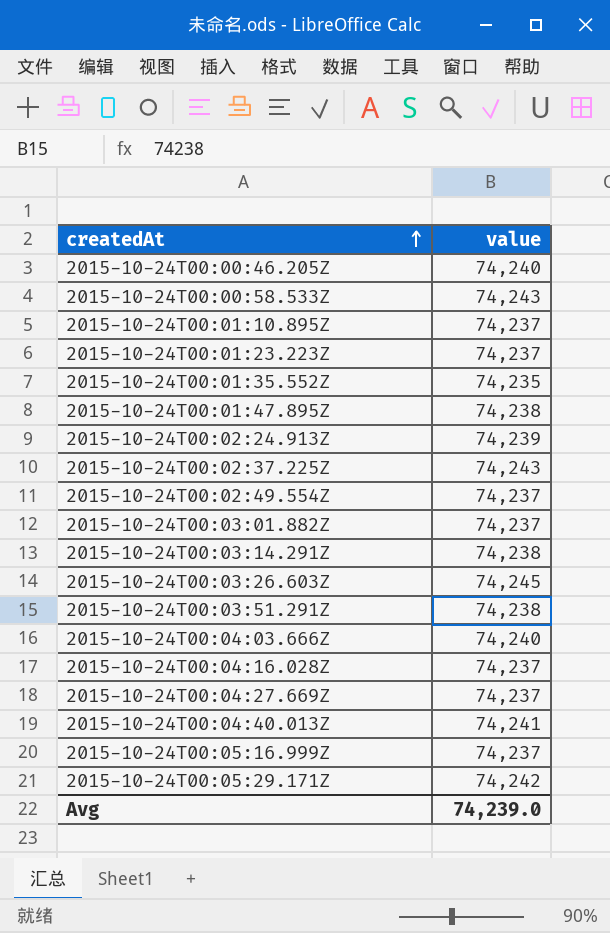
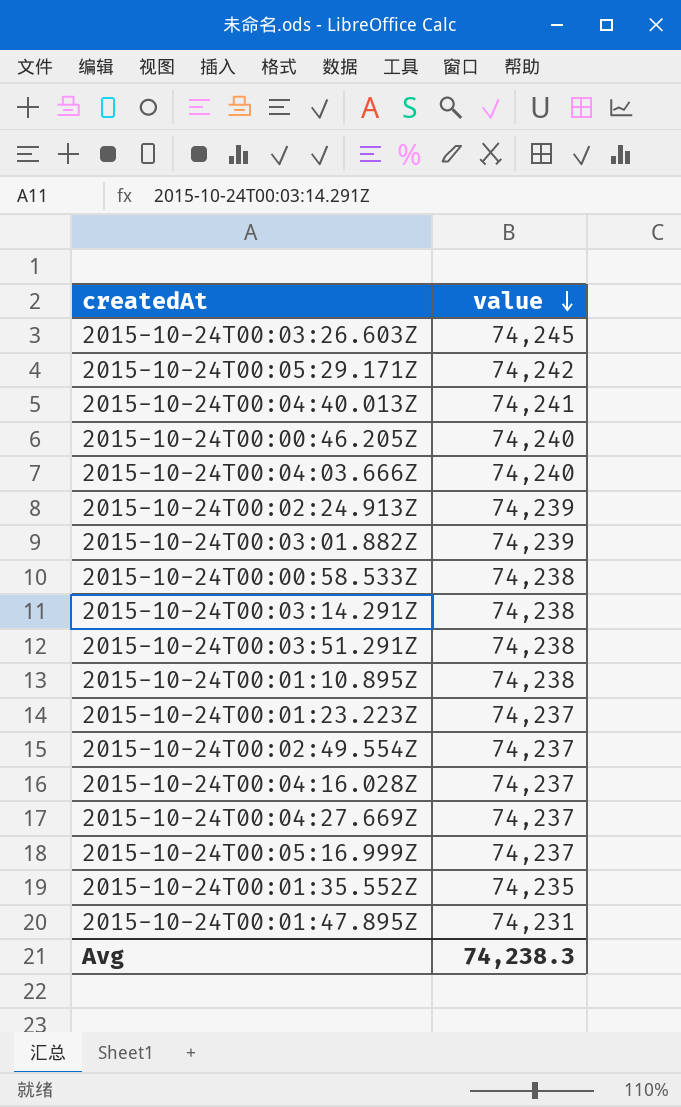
row order: createdAt ascending -> value descending
row 2015-10-24T00:02:37.225Z: 74,243 -> none
2015-10-24T00:03:01.882Z | value: 74,237 -> 74,239
2015-10-24T00:00:58.533Z | value: 74,243 -> 74,238
2015-10-24T00:01:10.895Z | value: 74,237 -> 74,238
2015-10-24T00:01:47.895Z | value: 74,238 -> 74,231
Avg | value: 74,239.0 -> 74,238.3

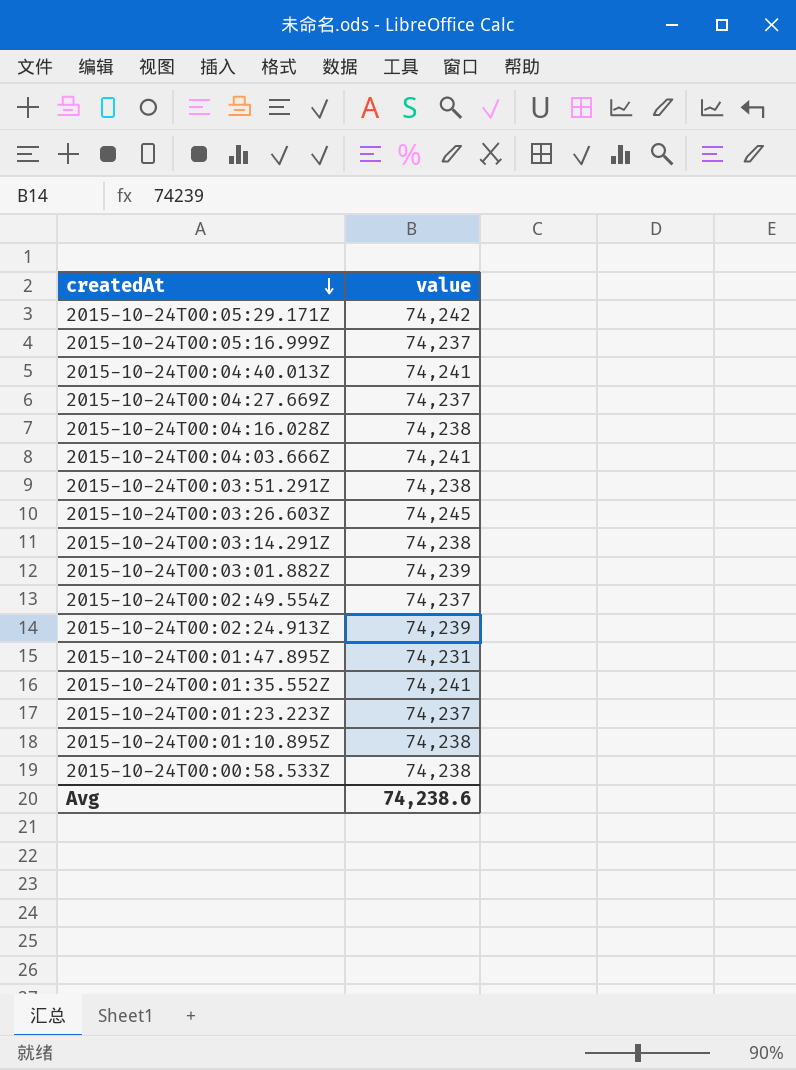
row order: value descending -> createdAt descending
row 2015-10-24T00:00:46.205Z: 74,240 -> none
2015-10-24T00:04:16.028Z | value: 74,237 -> 74,238
2015-10-24T00:04:03.666Z | value: 74,240 -> 74,241
2015-10-24T00:01:35.552Z | value: 74,235 -> 74,241
Avg | value: 74,238.3 -> 74,238.6

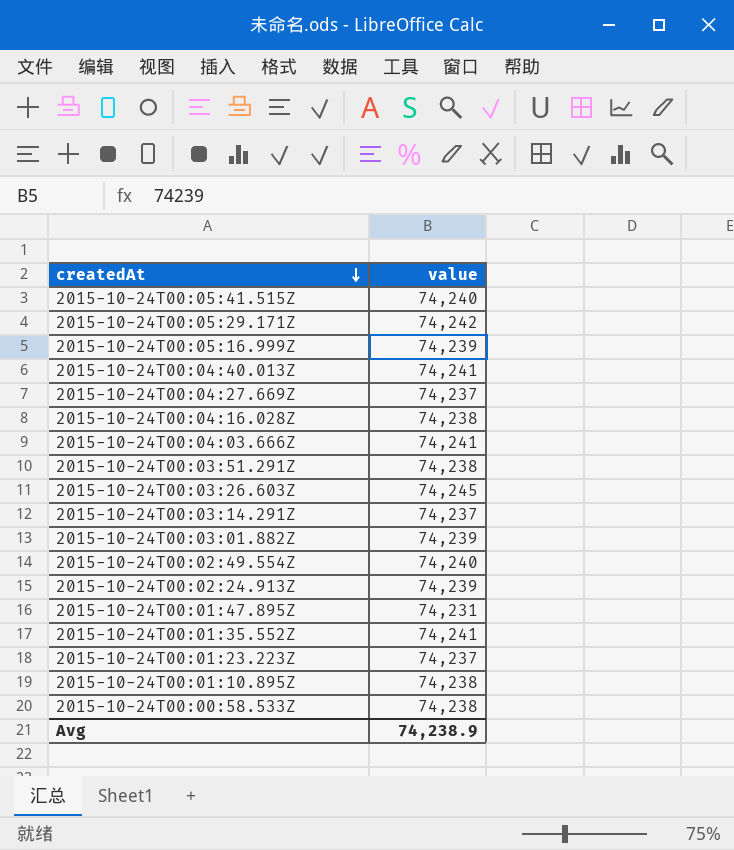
row 2015-10-24T00:05:41.515Z: none -> 74,240
2015-10-24T00:05:16.999Z | value: 74,237 -> 74,239
2015-10-24T00:03:14.291Z | value: 74,238 -> 74,237
2015-10-24T00:02:49.554Z | value: 74,237 -> 74,240
Avg | value: 74,238.6 -> 74,238.9

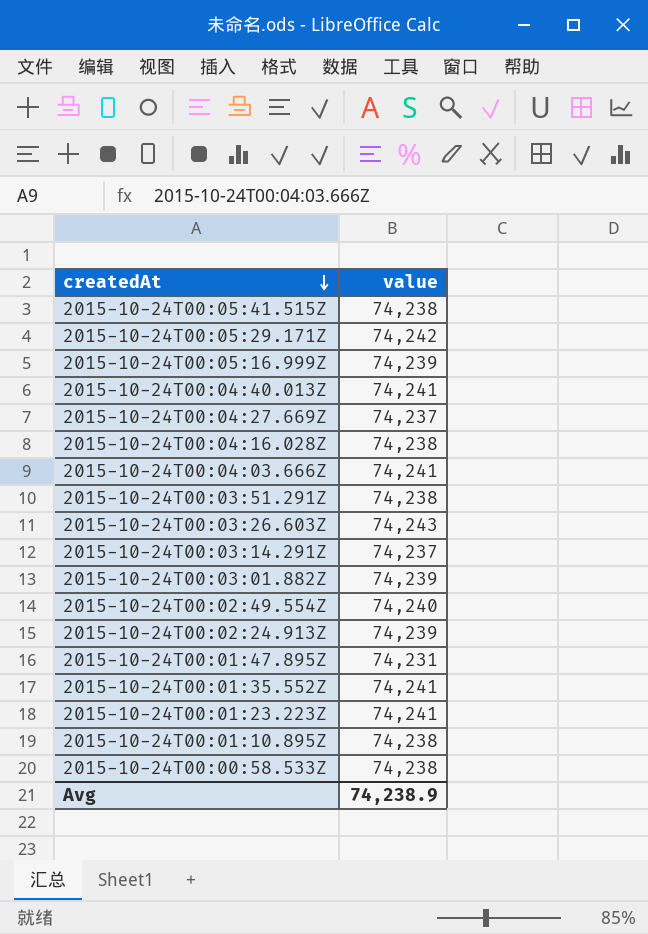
2015-10-24T00:05:41.515Z | value: 74,240 -> 74,238
2015-10-24T00:03:26.603Z | value: 74,245 -> 74,243
2015-10-24T00:01:23.223Z | value: 74,237 -> 74,241

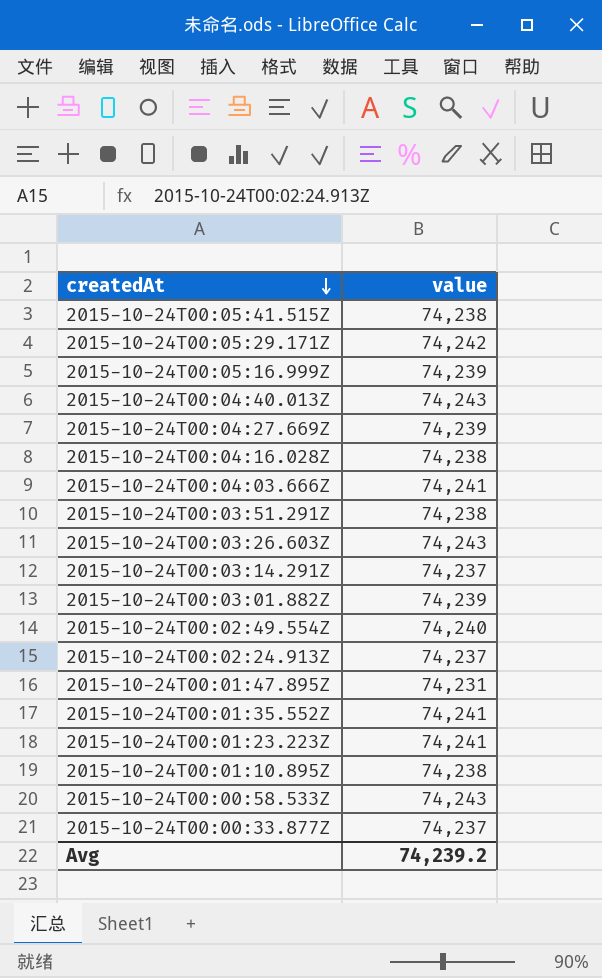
2015-10-24T00:04:40.013Z | value: 74,241 -> 74,243
2015-10-24T00:04:27.669Z | value: 74,237 -> 74,239
2015-10-24T00:02:24.913Z | value: 74,239 -> 74,237
2015-10-24T00:00:58.533Z | value: 74,238 -> 74,243
row 2015-10-24T00:00:33.877Z: none -> 74,237
Avg | value: 74,238.9 -> 74,239.2

